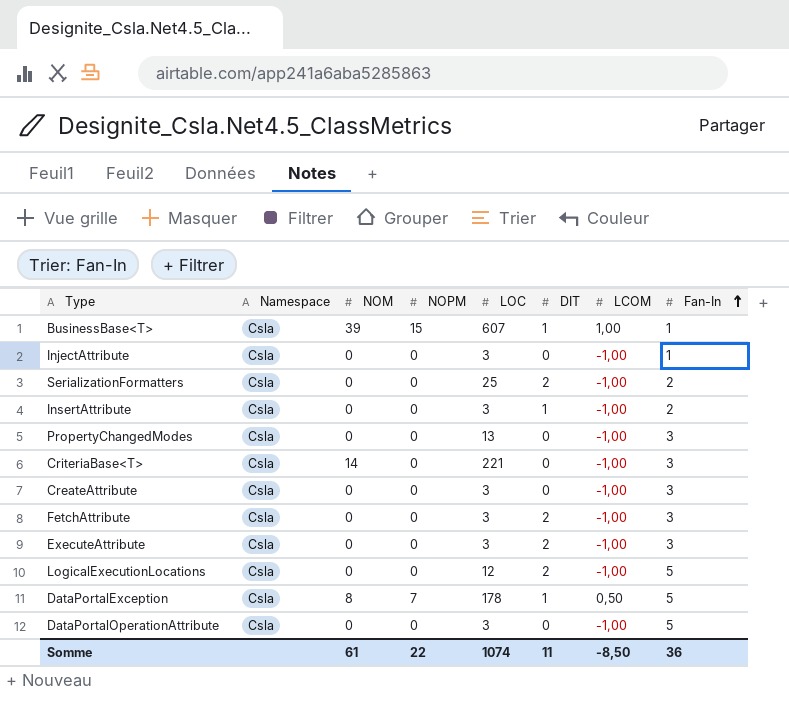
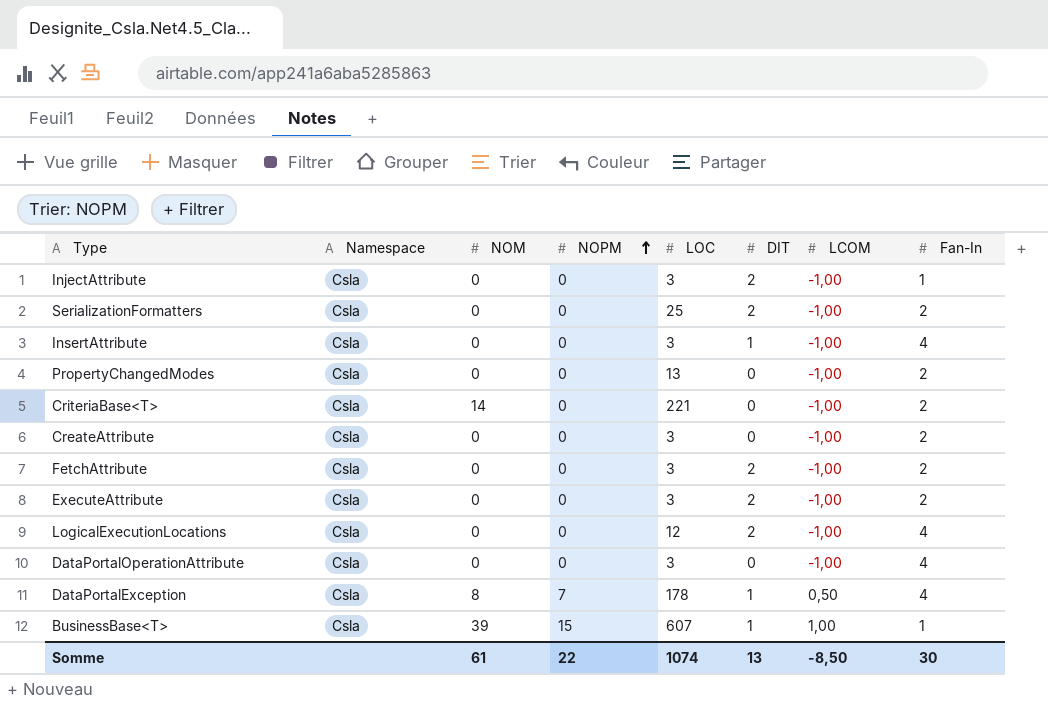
row order: Fan-In ascending -> NOPM ascending
InjectAttribute | DIT: 0 -> 2
InsertAttribute | Fan-In: 2 -> 4
PropertyChangedModes | Fan-In: 3 -> 2
CriteriaBase<T> | Fan-In: 3 -> 2
CreateAttribute | Fan-In: 3 -> 2
FetchAttribute | Fan-In: 3 -> 2
ExecuteAttribute | Fan-In: 3 -> 2
LogicalExecutionLocations | Fan-In: 5 -> 4
DataPortalOperationAttribute | Fan-In: 5 -> 4
DataPortalException | Fan-In: 5 -> 4
Somme | DIT: 11 -> 13
Somme | Fan-In: 36 -> 30

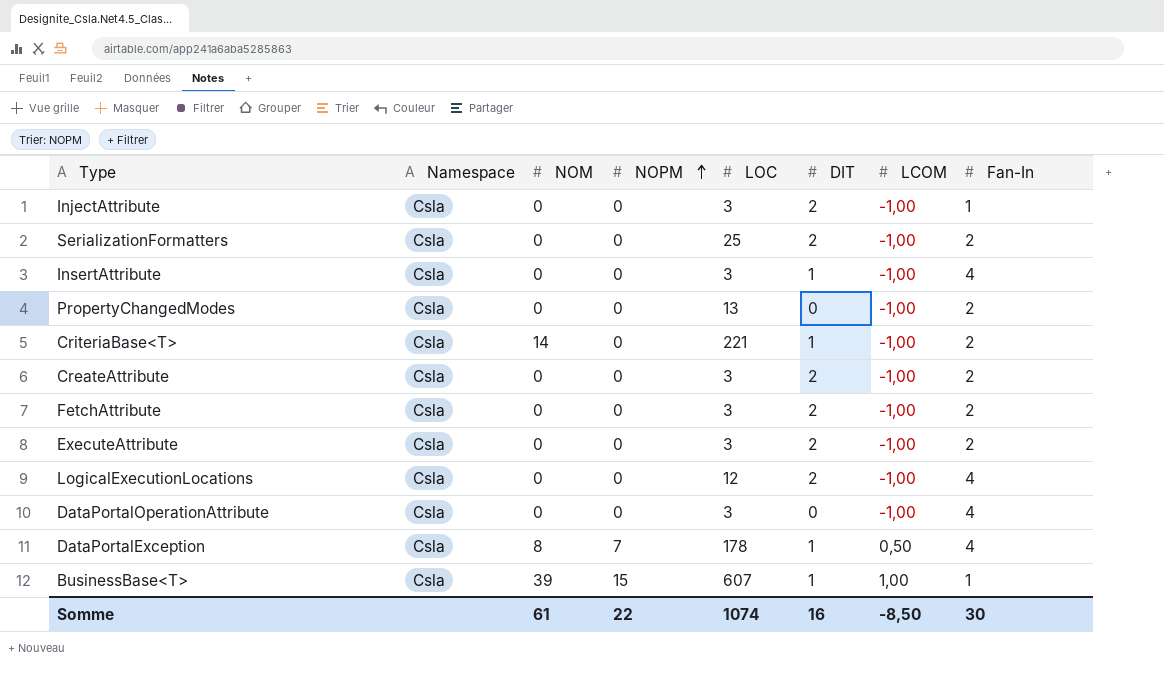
CriteriaBase<T> | DIT: 0 -> 1
CreateAttribute | DIT: 0 -> 2
Somme | DIT: 13 -> 16

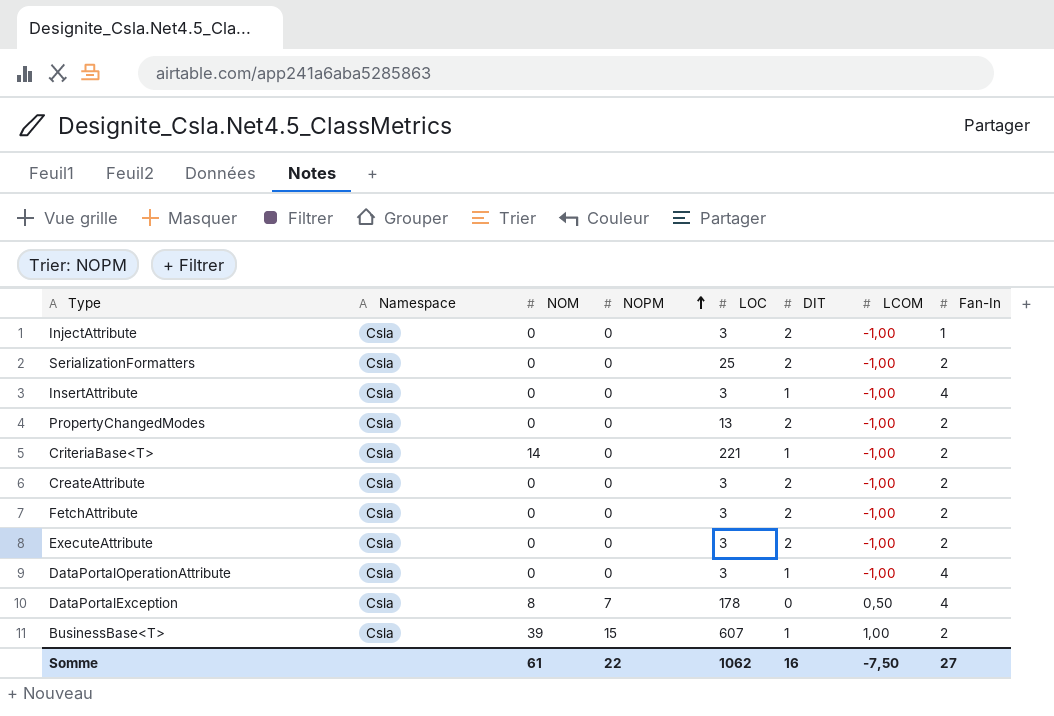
row LogicalExecutionLocations: Csla | 0 | 0 | 12 | 2 | -1,00 | 4 -> none
PropertyChangedModes | DIT: 0 -> 2
DataPortalOperationAttribute | DIT: 0 -> 1
DataPortalException | DIT: 1 -> 0
BusinessBase<T> | Fan-In: 1 -> 2
Somme | LOC: 1074 -> 1062
Somme | LCOM: -8,50 -> -7,50
Somme | Fan-In: 30 -> 27

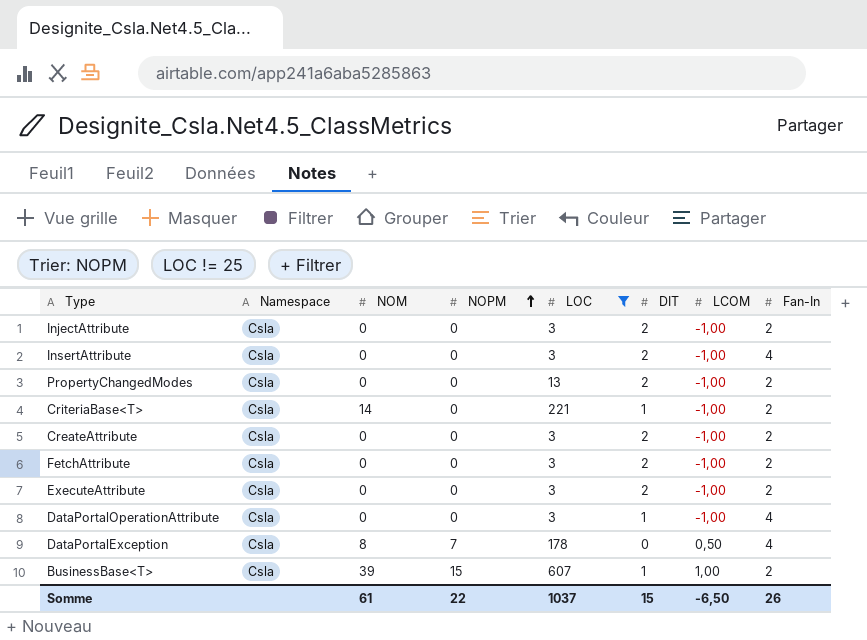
filter: none -> LOC != 25
InjectAttribute | Fan-In: 1 -> 2
InsertAttribute | DIT: 1 -> 2
Somme | LOC: 1062 -> 1037
Somme | DIT: 16 -> 15
Somme | LCOM: -7,50 -> -6,50
Somme | Fan-In: 27 -> 26

